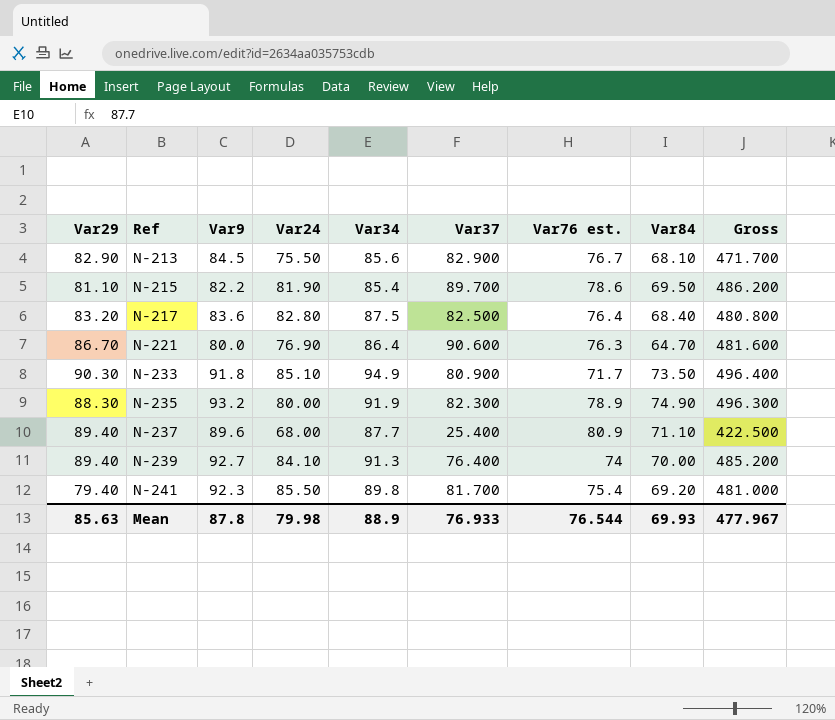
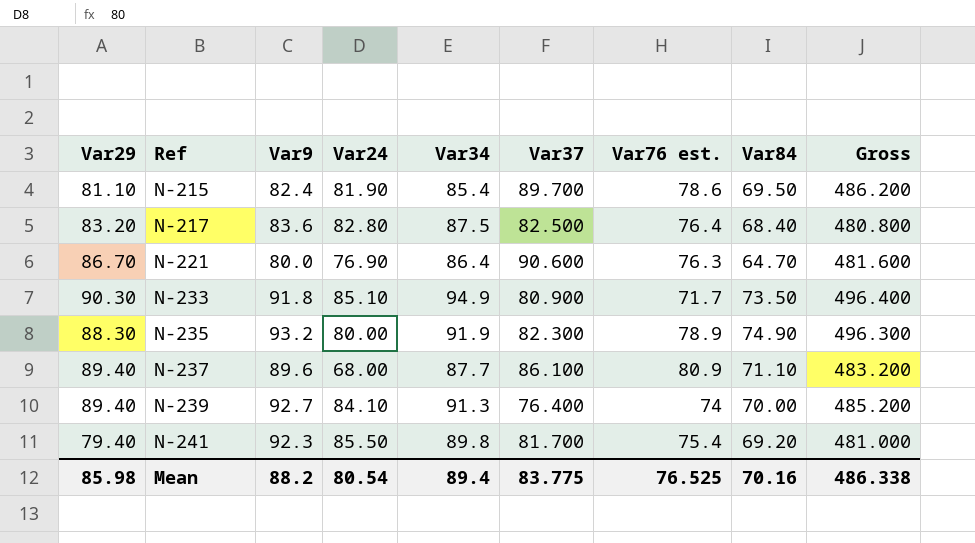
row N-213: 82.90 | 84.5 | 75.50 | 85.6 | 82.900 | 76.7 | 68.10 | 471.700 -> none
N-215 | Var9: 82.2 -> 82.4
N-237 | Var37: 25.400 -> 86.100
N-237 | Gross: 422.500 -> 483.200
Mean | Var29: 85.63 -> 85.98
Mean | Var9: 87.8 -> 88.2
Mean | Var24: 79.98 -> 80.54
Mean | Var34: 88.9 -> 89.4
Mean | Var37: 76.933 -> 83.775
Mean | Var76 est.: 76.544 -> 76.525
Mean | Var84: 69.93 -> 70.16
Mean | Gross: 477.967 -> 486.338

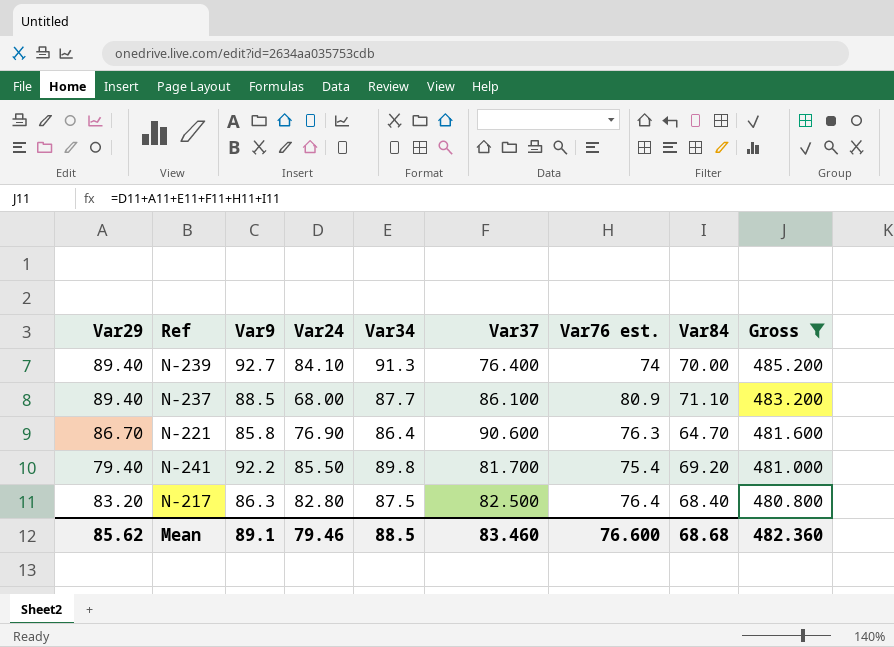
filter: none -> Gross <= 485.200
row order: Ref ascending -> Gross descending
N-237 | Var9: 89.6 -> 88.5
N-221 | Var9: 80.0 -> 85.8
N-241 | Var9: 92.3 -> 92.2
N-217 | Var9: 83.6 -> 86.3
Mean | Var29: 85.98 -> 85.62
Mean | Var9: 88.2 -> 89.1
Mean | Var24: 80.54 -> 79.46
Mean | Var34: 89.4 -> 88.5
Mean | Var37: 83.775 -> 83.460
Mean | Var76 est.: 76.525 -> 76.600
Mean | Var84: 70.16 -> 68.68
Mean | Gross: 486.338 -> 482.360

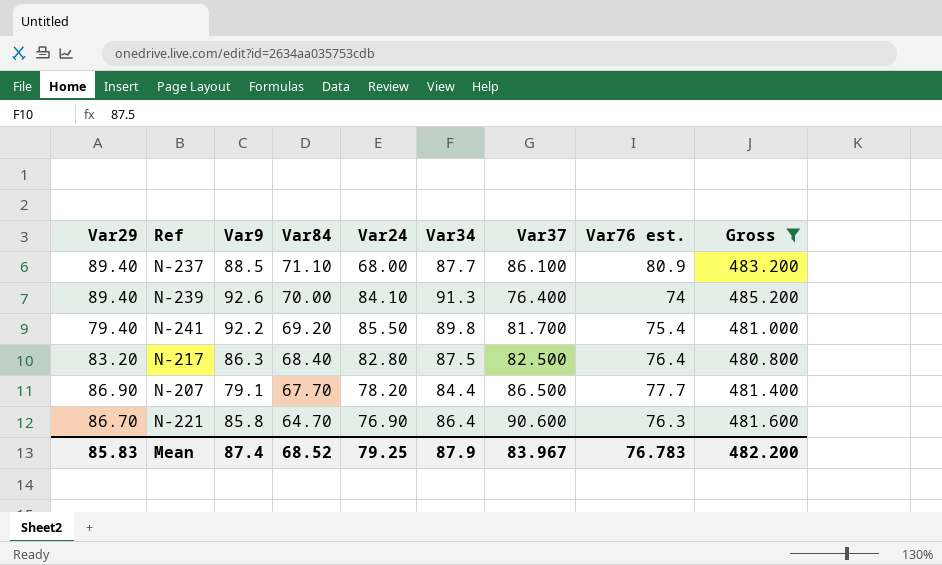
row order: Gross descending -> Var84 descending
column Var84 | position: 8 -> 4
N-239 | Var9: 92.7 -> 92.6
row N-207: none -> 86.90 | 79.1 | 67.70 | 78.20 | 84.4 | 86.500 | 77.7 | 481.400
Mean | Var29: 85.62 -> 85.83
Mean | Var9: 89.1 -> 87.4
Mean | Var84: 68.68 -> 68.52
Mean | Var24: 79.46 -> 79.25
Mean | Var34: 88.5 -> 87.9
Mean | Var37: 83.460 -> 83.967
Mean | Var76 est.: 76.600 -> 76.783
Mean | Gross: 482.360 -> 482.200

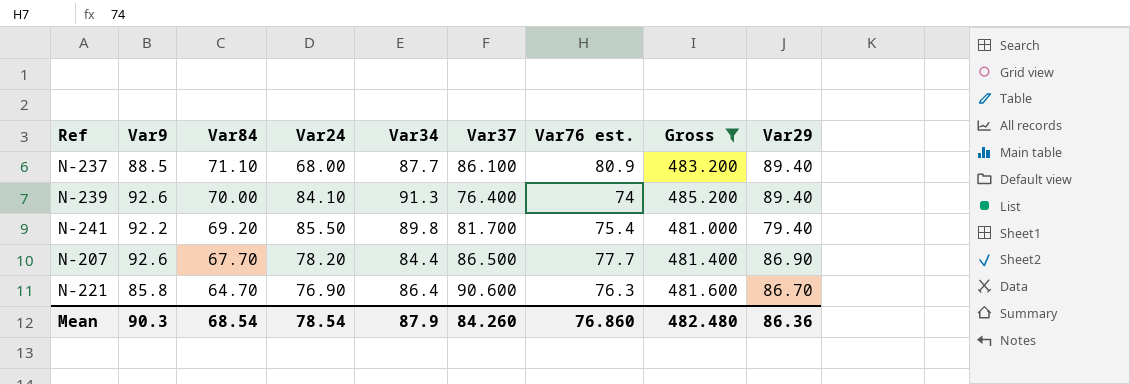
column Var29 | position: 1 -> 9
row N-217: 83.20 | 86.3 | 68.40 | 82.80 | 87.5 | 82.500 | 76.4 | 480.800 -> none
N-207 | Var9: 79.1 -> 92.6
Mean | Var9: 87.4 -> 90.3
Mean | Var84: 68.52 -> 68.54
Mean | Var24: 79.25 -> 78.54
Mean | Var37: 83.967 -> 84.260
Mean | Var76 est.: 76.783 -> 76.860
Mean | Gross: 482.200 -> 482.480
Mean | Var29: 85.83 -> 86.36

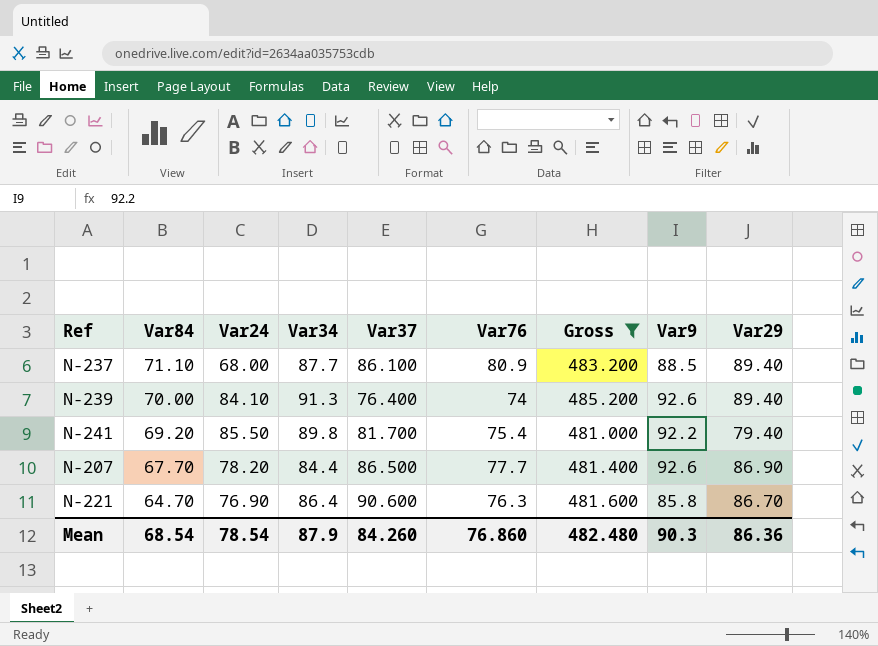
column name: Var76 est. -> Var76
column Var9 | position: 2 -> 8

